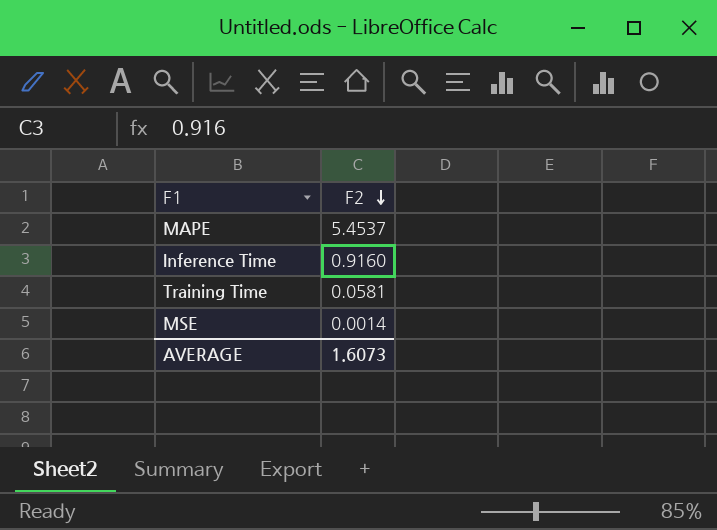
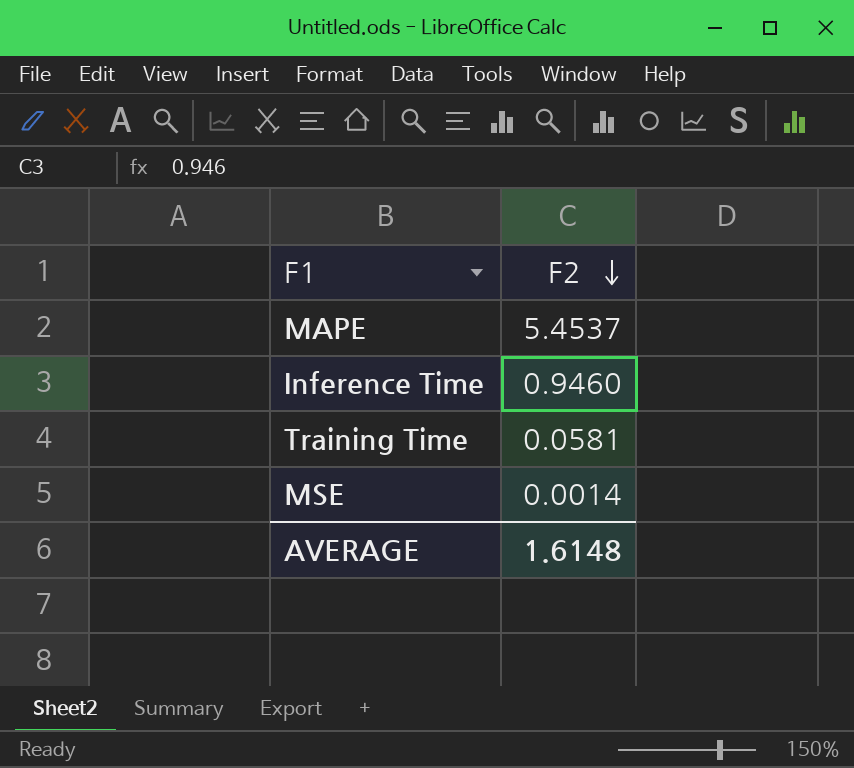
Inference Time | F2: 0.9160 -> 0.9460
AVERAGE | F2: 1.6073 -> 1.6148

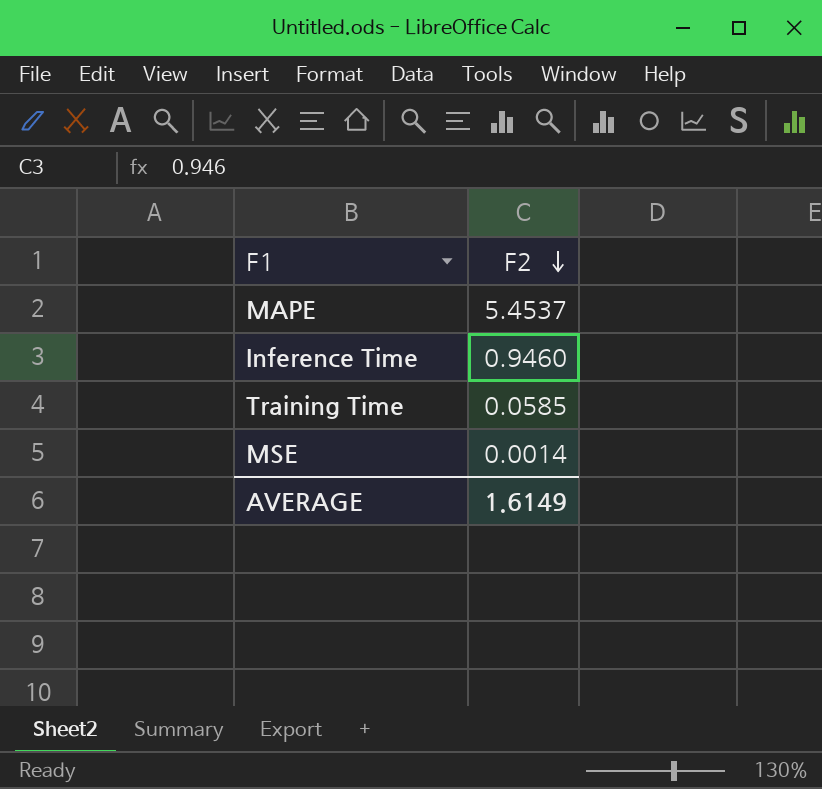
Training Time | F2: 0.0581 -> 0.0585
AVERAGE | F2: 1.6148 -> 1.6149

